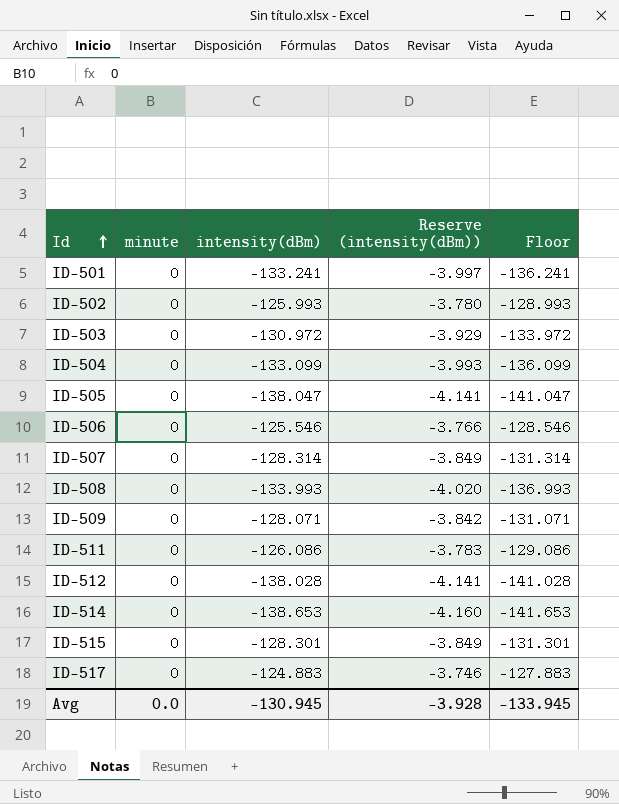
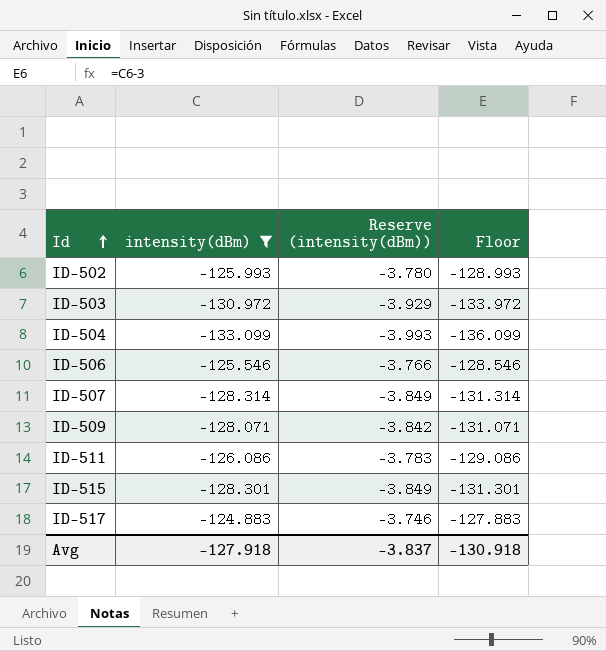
filter: none -> intensity(dBm) >= -133.099
column minute | position: 2 -> none
Avg | intensity(dBm): -130.945 -> -127.918
Avg | Reserve (intensity(dBm)): -3.928 -> -3.837
Avg | Floor: -133.945 -> -130.918

